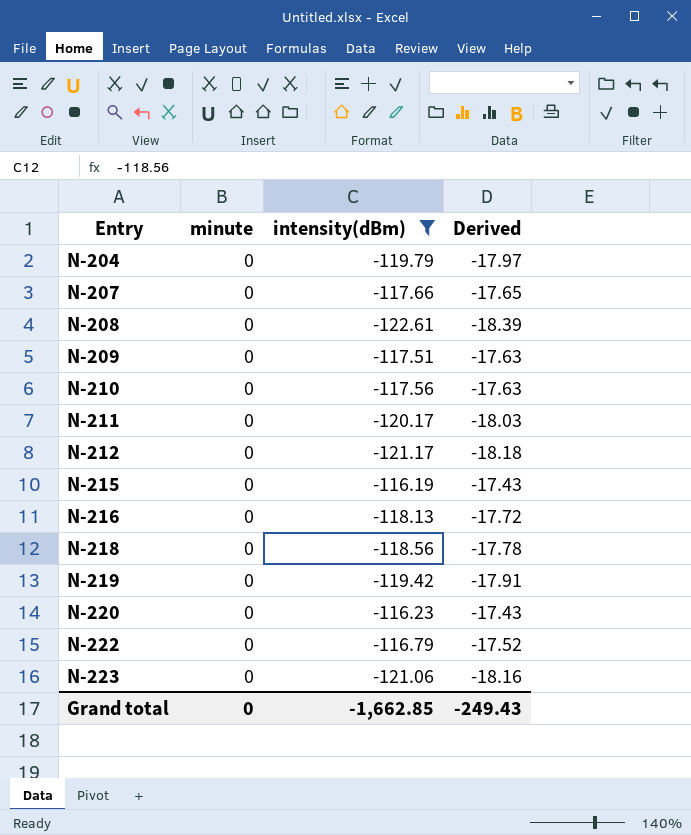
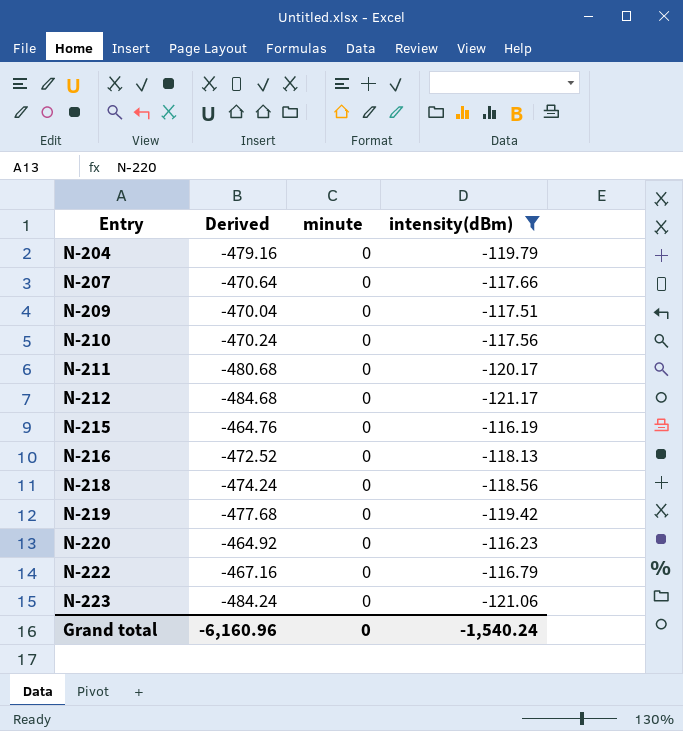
column Derived | formula: [intensity(dBm)] * 0.15 -> [intensity(dBm)] * 4
column Derived | position: 4 -> 2
row N-208: 0 | -122.61 | -18.39 -> none
Grand total | Derived: -249.43 -> -6,160.96
Grand total | intensity(dBm): -1,662.85 -> -1,540.24

